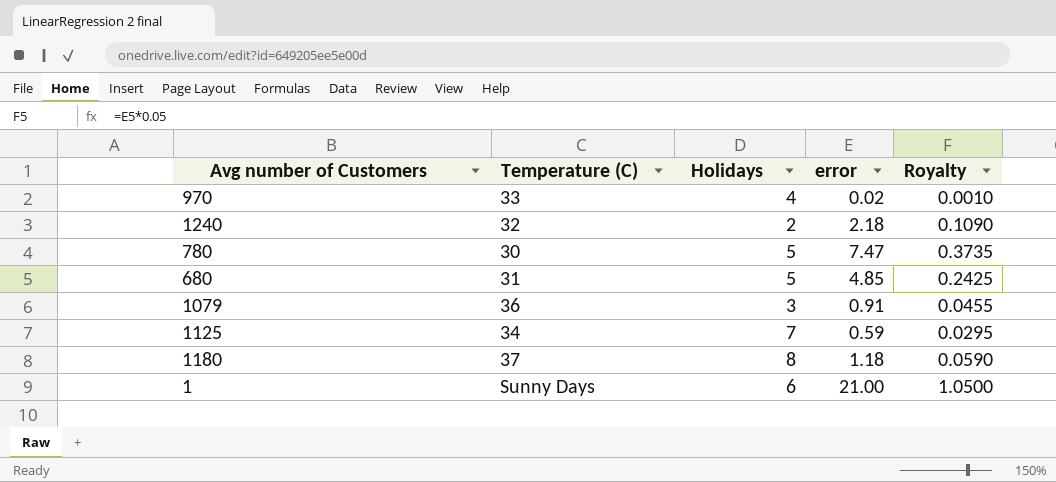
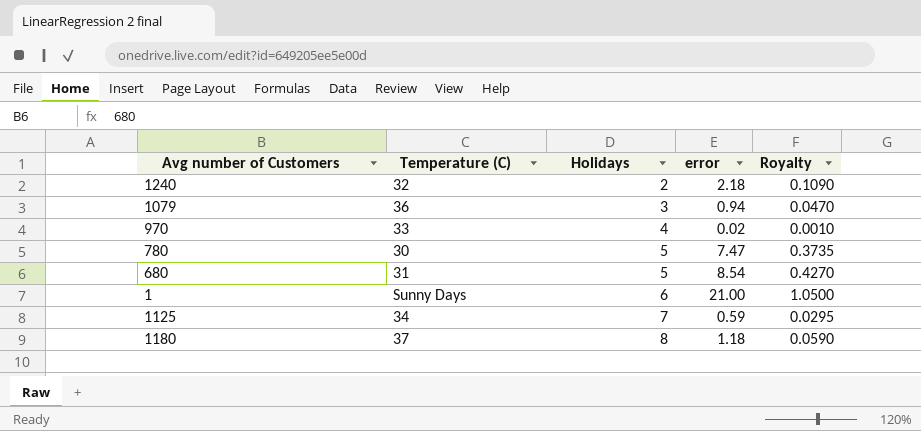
row order: none -> Holidays ascending
1079 | error: 0.91 -> 0.94
1079 | Royalty: 0.0455 -> 0.0470
680 | error: 4.85 -> 8.54
680 | Royalty: 0.2425 -> 0.4270

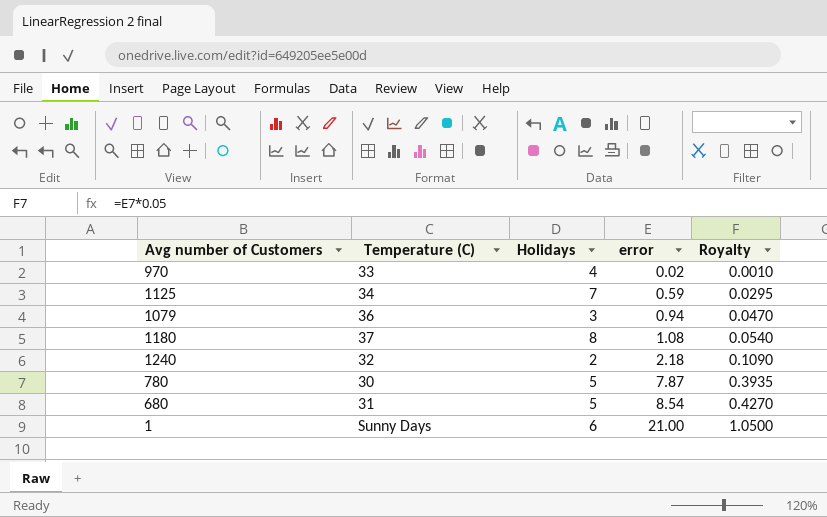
row order: Holidays ascending -> error ascending
1180 | error: 1.18 -> 1.08
1180 | Royalty: 0.0590 -> 0.0540
780 | error: 7.47 -> 7.87
780 | Royalty: 0.3735 -> 0.3935

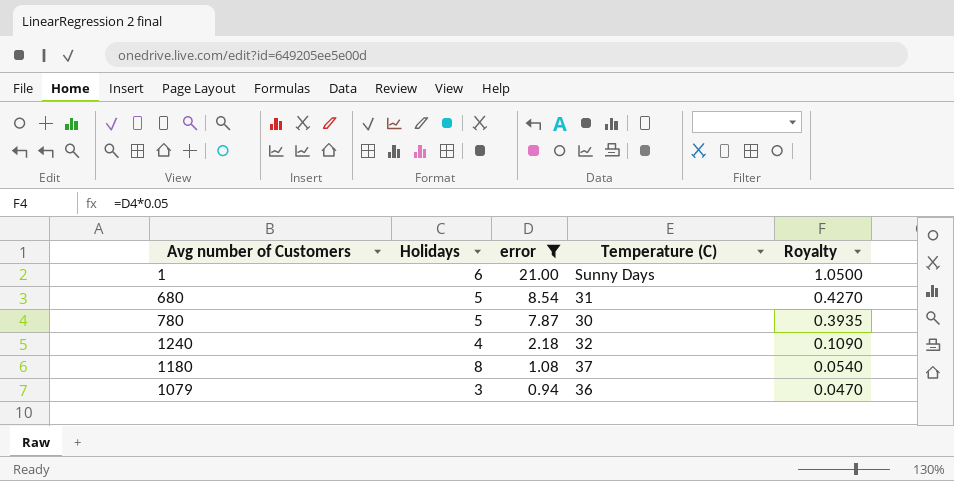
filter: none -> error >= 0.94
row order: error ascending -> error descending
column Temperature (C) | position: 2 -> 4
1240 | Holidays: 2 -> 4

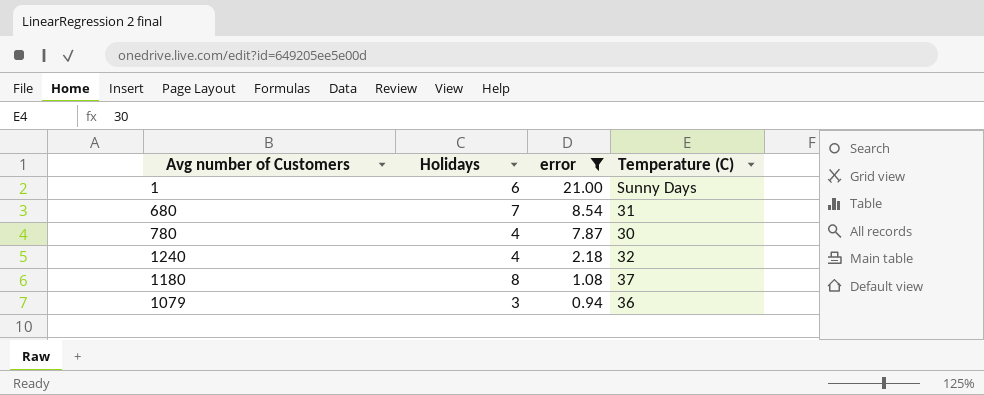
column Royalty | formula: [error] * 0.05 -> none
680 | Holidays: 5 -> 7
780 | Holidays: 5 -> 4

